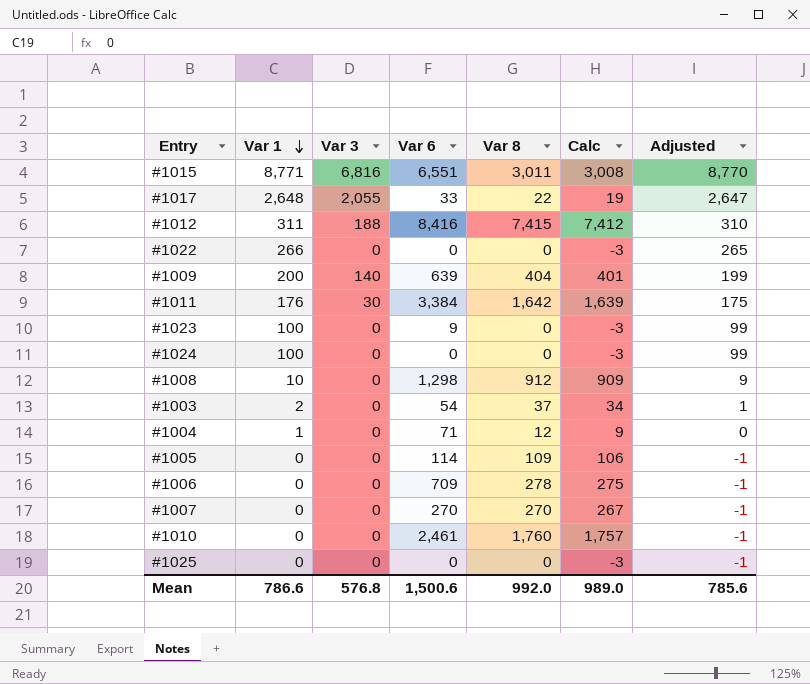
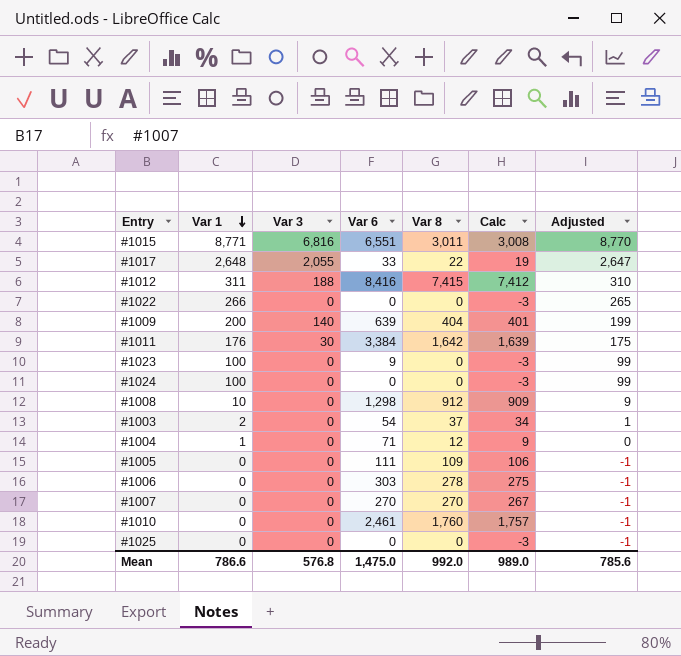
#1005 | Var 6: 114 -> 111
#1006 | Var 6: 709 -> 303
Mean | Var 6: 1,500.6 -> 1,475.0

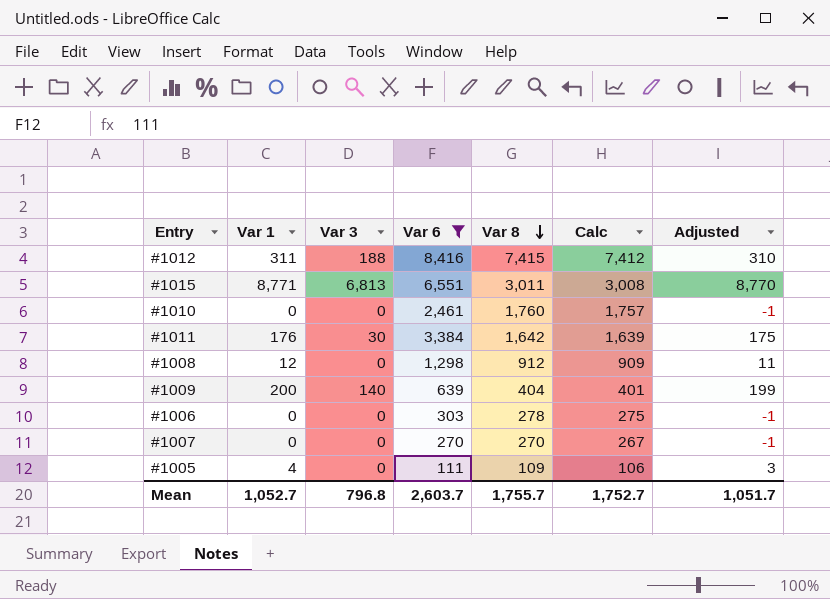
filter: none -> Var 6 >= 111
row order: Var 1 descending -> Var 8 descending
#1015 | Var 3: 6,816 -> 6,813
#1008 | Var 1: 10 -> 12
#1008 | Adjusted: 9 -> 11
#1005 | Var 1: 0 -> 4
#1005 | Adjusted: -1 -> 3
Mean | Var 1: 786.6 -> 1,052.7
Mean | Var 3: 576.8 -> 796.8
Mean | Var 6: 1,475.0 -> 2,603.7
Mean | Var 8: 992.0 -> 1,755.7
Mean | Calc: 989.0 -> 1,752.7
Mean | Adjusted: 785.6 -> 1,051.7

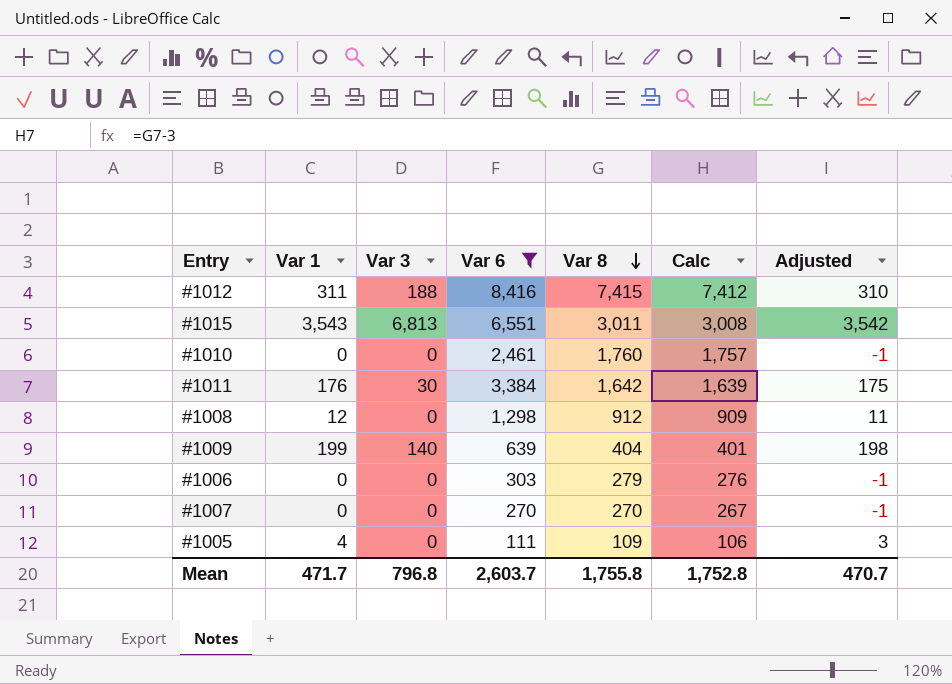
#1015 | Var 1: 8,771 -> 3,543
#1015 | Adjusted: 8,770 -> 3,542
#1009 | Var 1: 200 -> 199
#1009 | Adjusted: 199 -> 198
#1006 | Var 8: 278 -> 279
#1006 | Calc: 275 -> 276
Mean | Var 1: 1,052.7 -> 471.7
Mean | Var 8: 1,755.7 -> 1,755.8
Mean | Calc: 1,752.7 -> 1,752.8
Mean | Adjusted: 1,051.7 -> 470.7

